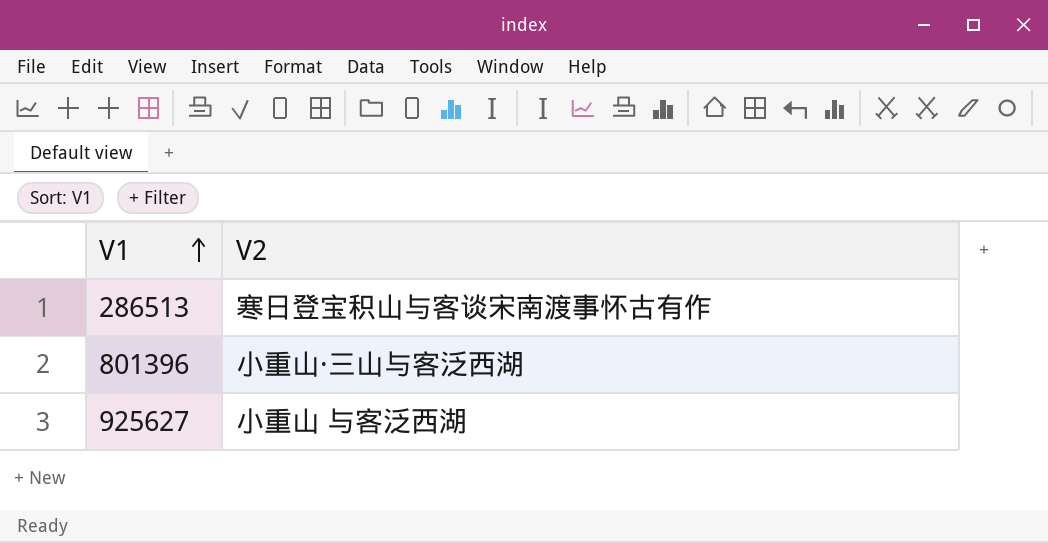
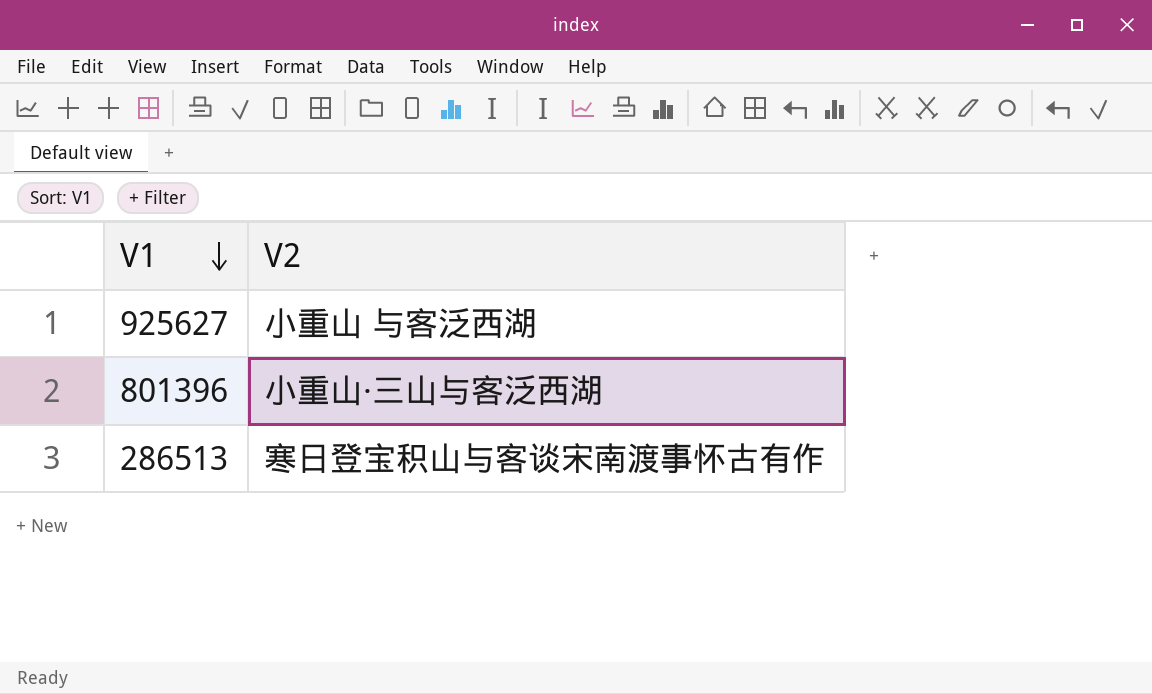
row order: V1 ascending -> V1 descending

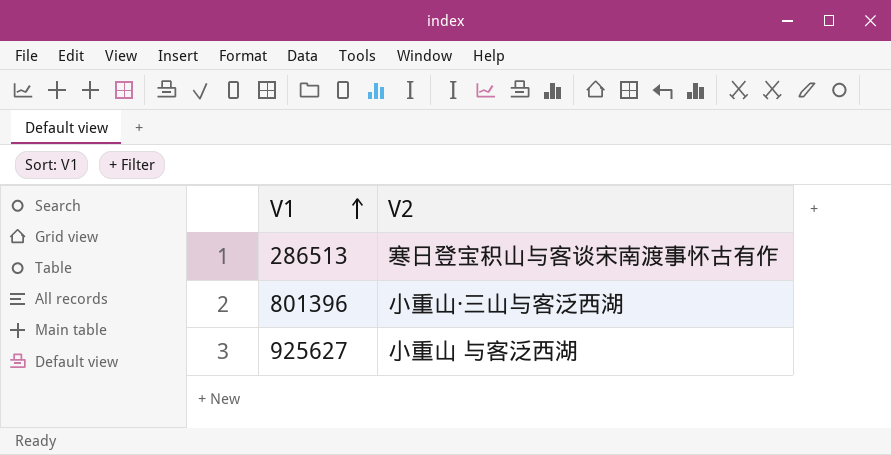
row order: V1 descending -> V1 ascending

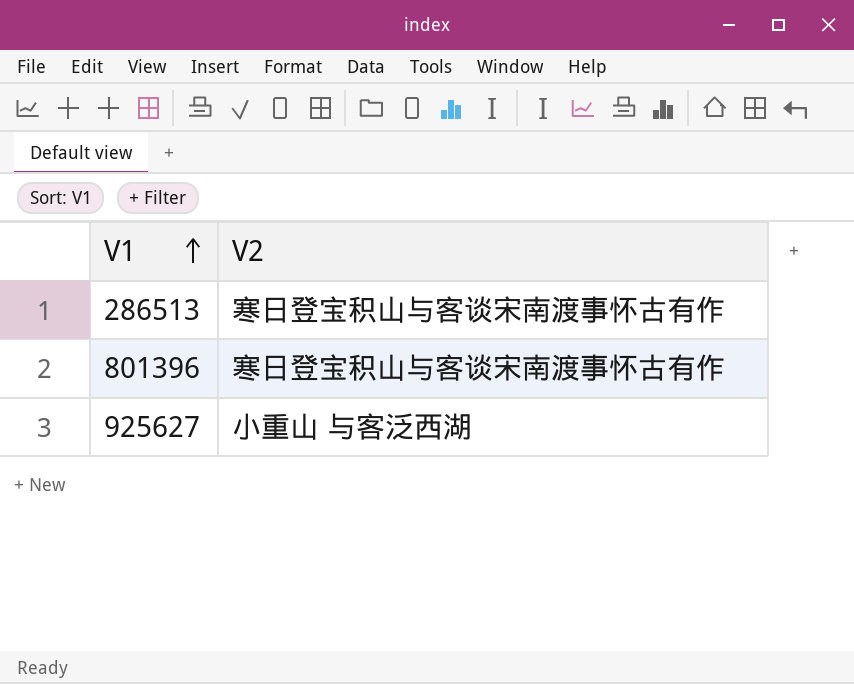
801396 | V2: 小重山·三山与客泛西湖 -> 寒日登宝积山与客谈宋南渡事怀古有作

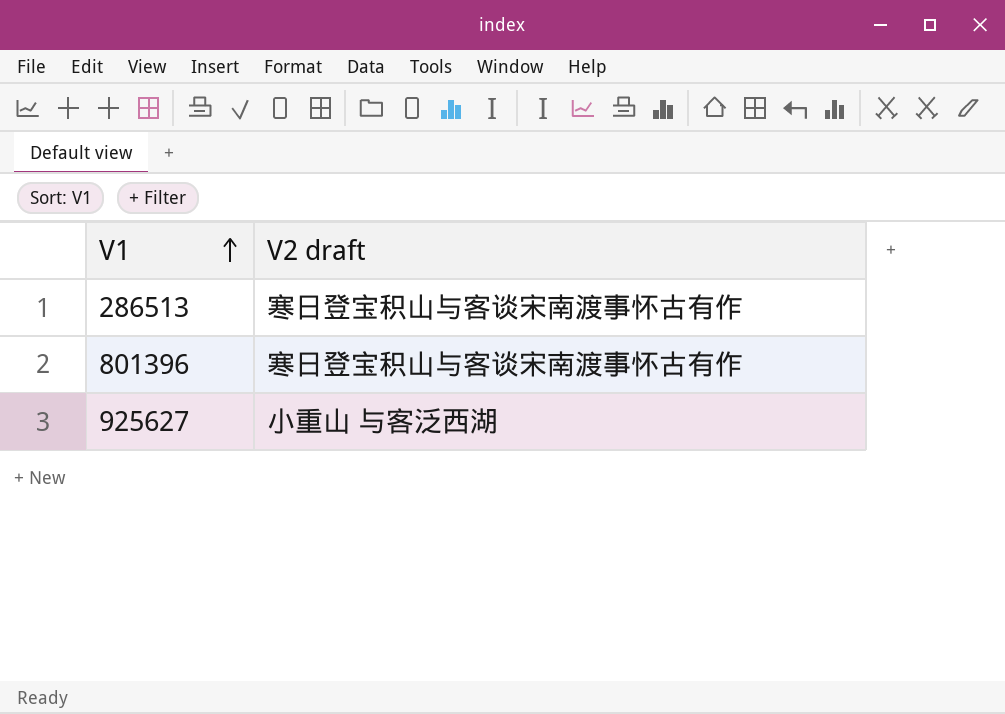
column name: V2 -> V2 draft

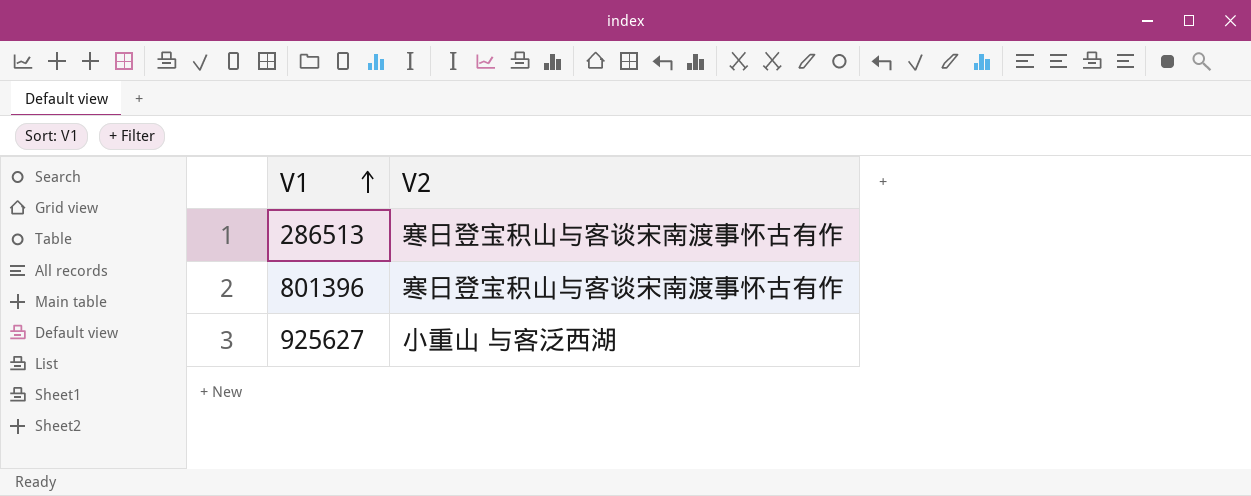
column name: V2 draft -> V2

